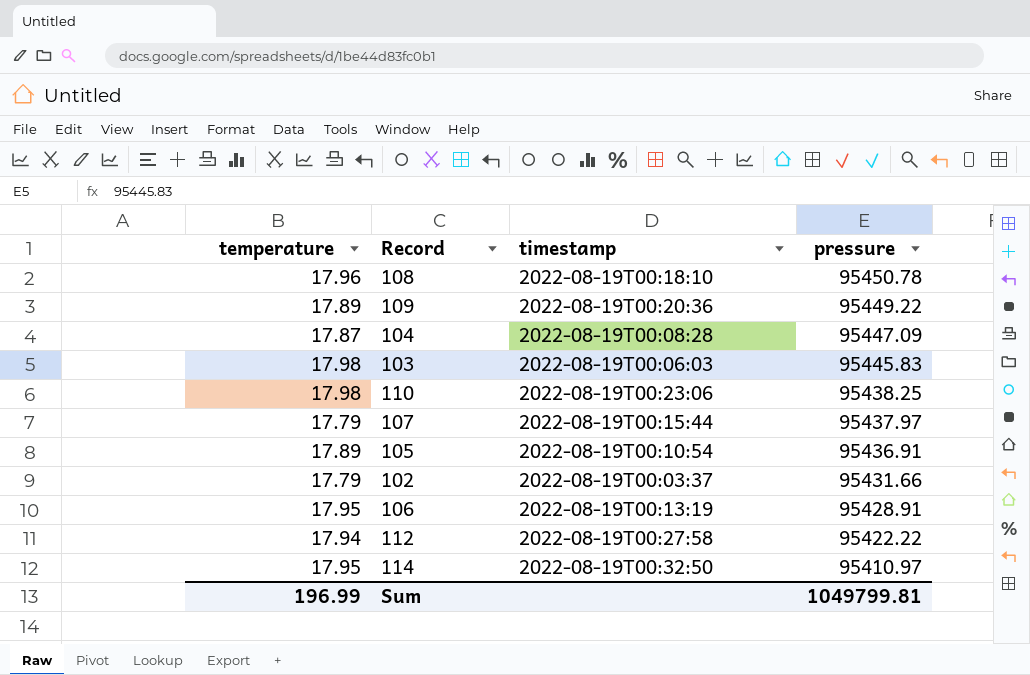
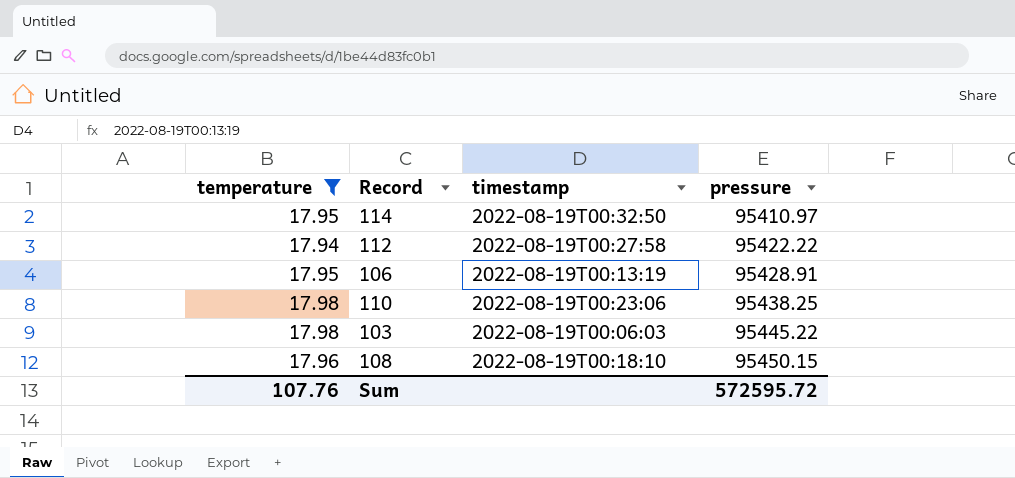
filter: none -> temperature >= 17.94
row order: pressure descending -> pressure ascending
103 | pressure: 95445.83 -> 95445.22
108 | pressure: 95450.78 -> 95450.15
Sum | temperature: 196.99 -> 107.76
Sum | pressure: 1049799.81 -> 572595.72

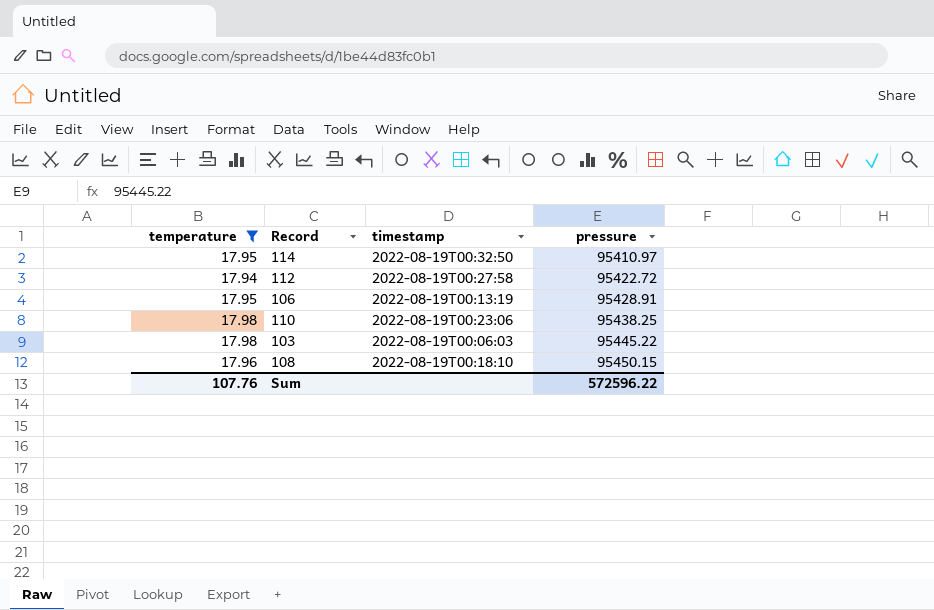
112 | pressure: 95422.22 -> 95422.72
Sum | pressure: 572595.72 -> 572596.22

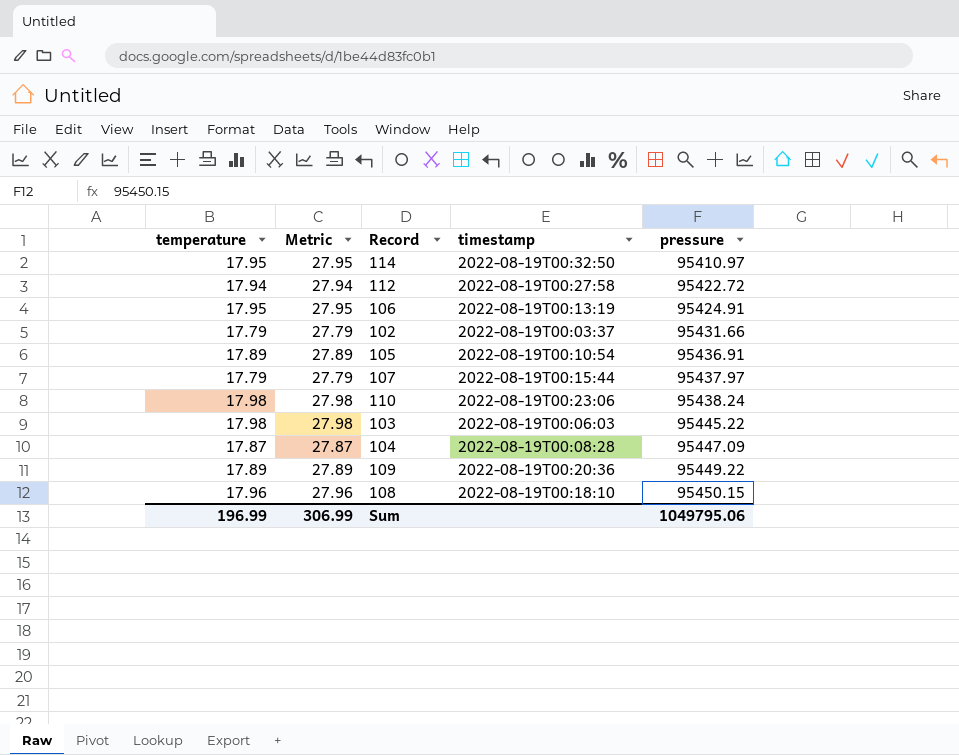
filter: temperature >= 17.94 -> none
column Metric | formula: none -> [temperature] + 10
106 | pressure: 95428.91 -> 95424.91
110 | pressure: 95438.25 -> 95438.24
Sum | temperature: 107.76 -> 196.99
Sum | pressure: 572596.22 -> 1049795.06

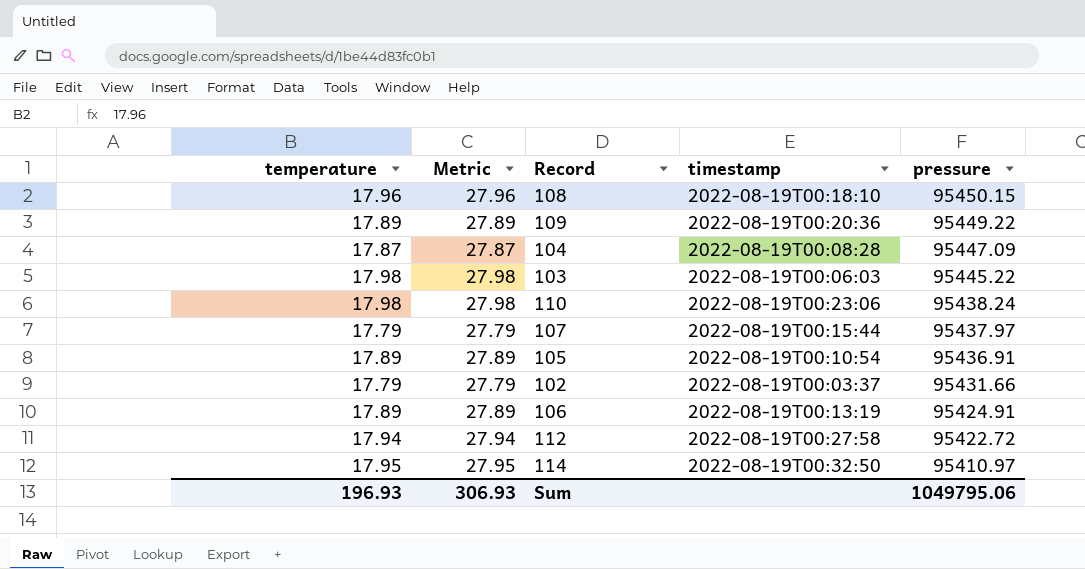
row order: pressure ascending -> pressure descending
106 | temperature: 17.95 -> 17.89
106 | Metric: 27.95 -> 27.89
Sum | temperature: 196.99 -> 196.93
Sum | Metric: 306.99 -> 306.93

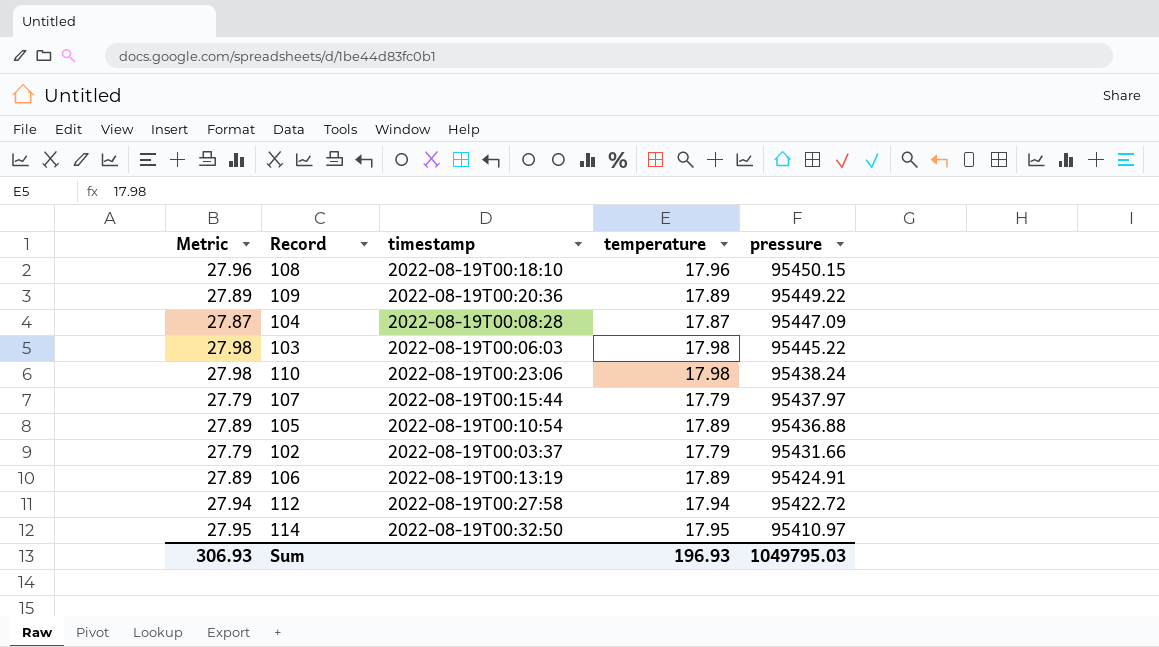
column temperature | position: 1 -> 4
105 | pressure: 95436.91 -> 95436.88
Sum | pressure: 1049795.06 -> 1049795.03

